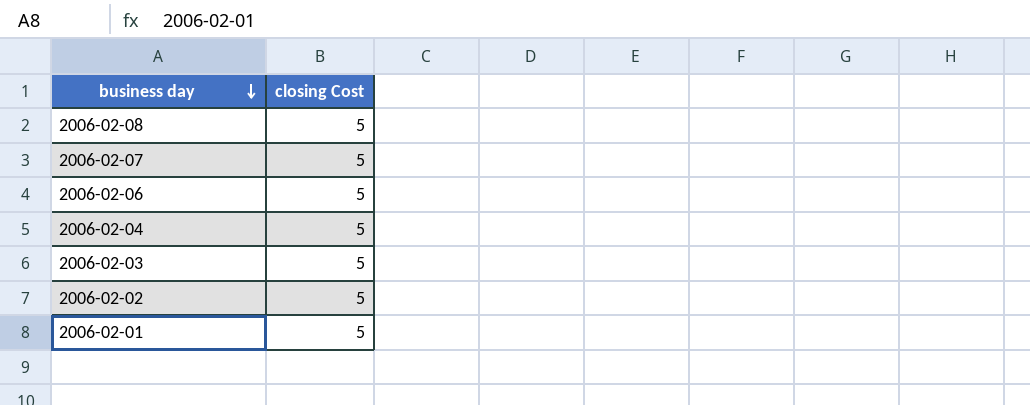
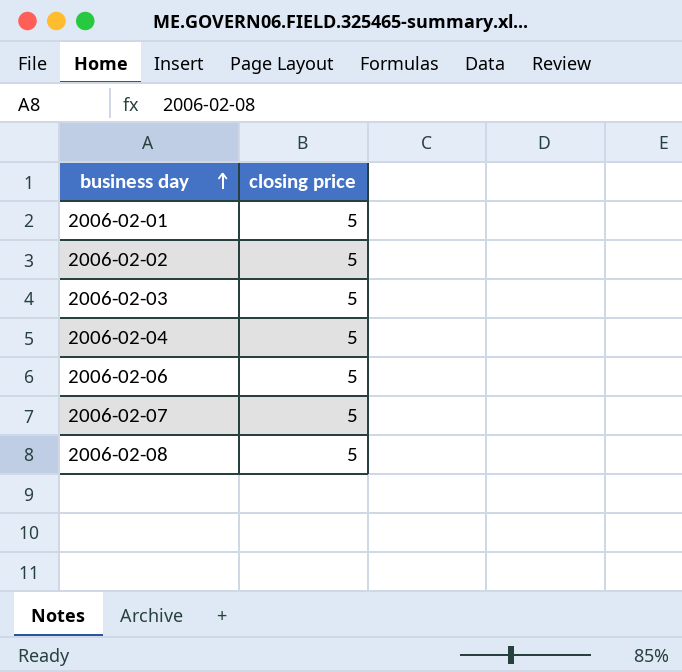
row order: business day descending -> business day ascending
column name: closing Cost -> closing price

